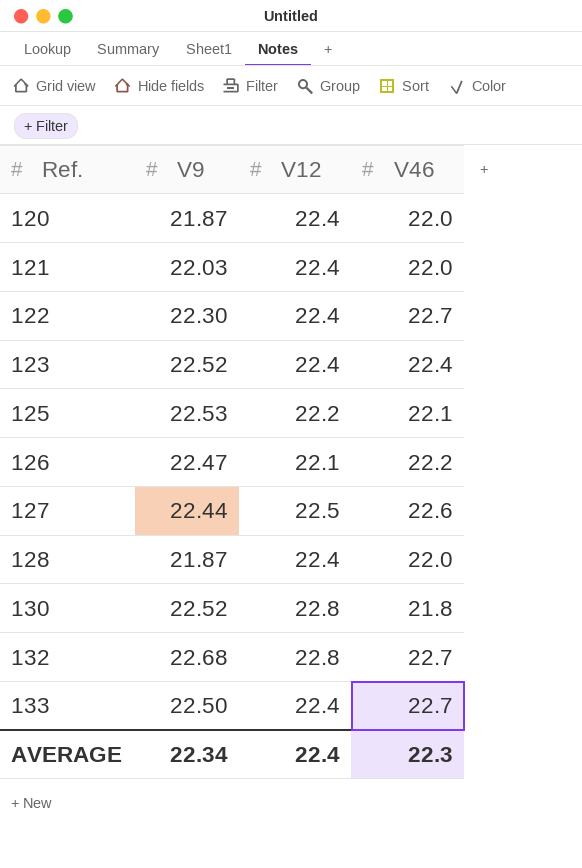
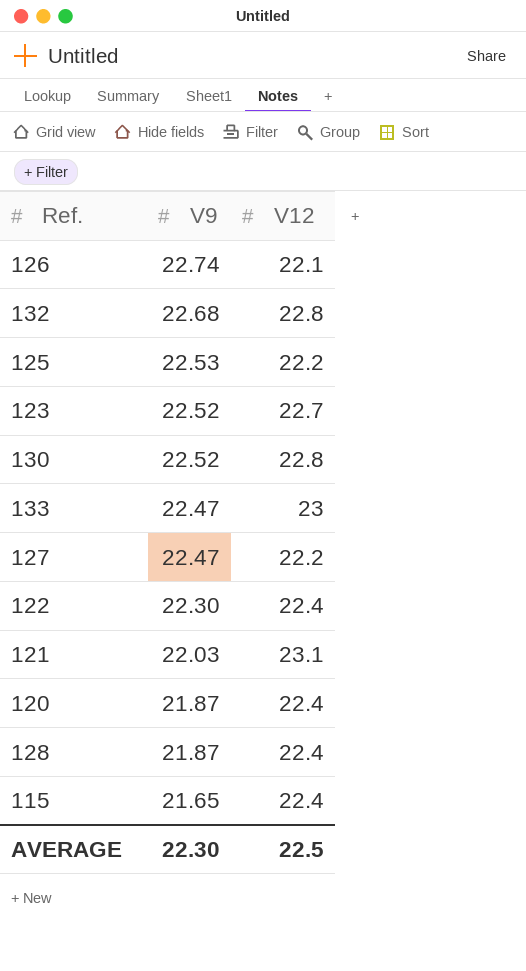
row order: Ref. ascending -> V9 descending
column V46 | position: 4 -> none
126 | V9: 22.47 -> 22.74
123 | V12: 22.4 -> 22.7
133 | V9: 22.50 -> 22.47
133 | V12: 22.4 -> 23
127 | V9: 22.44 -> 22.47
127 | V12: 22.5 -> 22.2
121 | V12: 22.4 -> 23.1
row 115: none -> 21.65 | 22.4
AVERAGE | V9: 22.34 -> 22.30
AVERAGE | V12: 22.4 -> 22.5

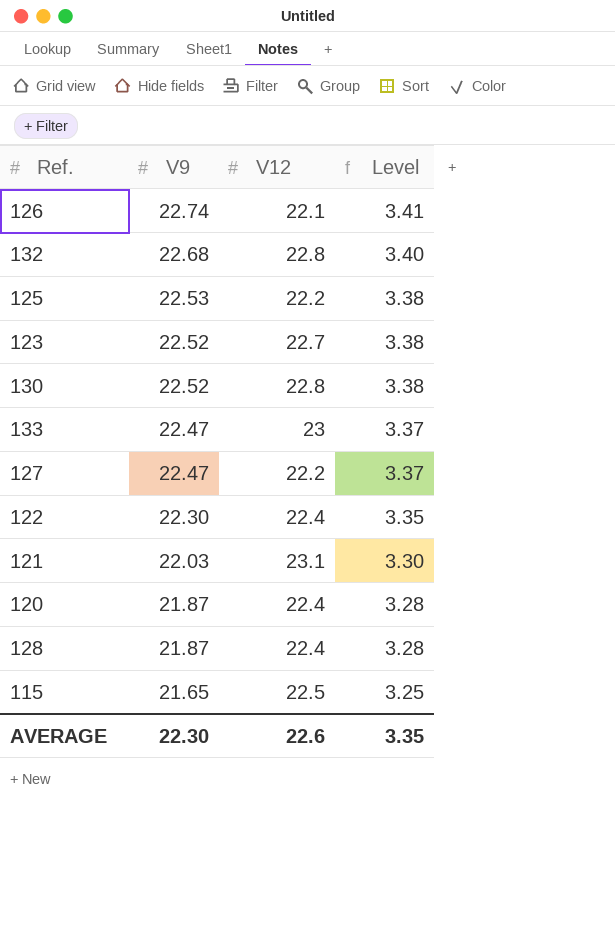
column Level | formula: none -> [V9] * 0.15
115 | V12: 22.4 -> 22.5
AVERAGE | V12: 22.5 -> 22.6

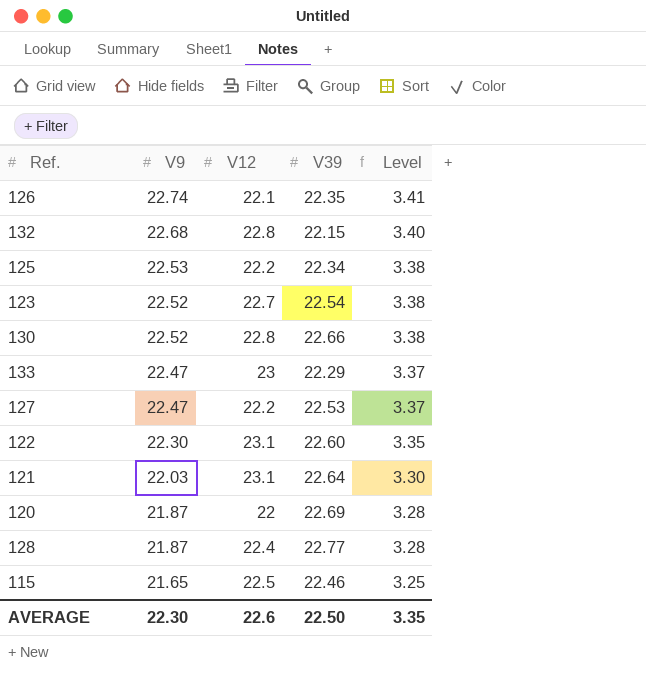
column V39 | position: none -> 4
122 | V12: 22.4 -> 23.1
120 | V12: 22.4 -> 22

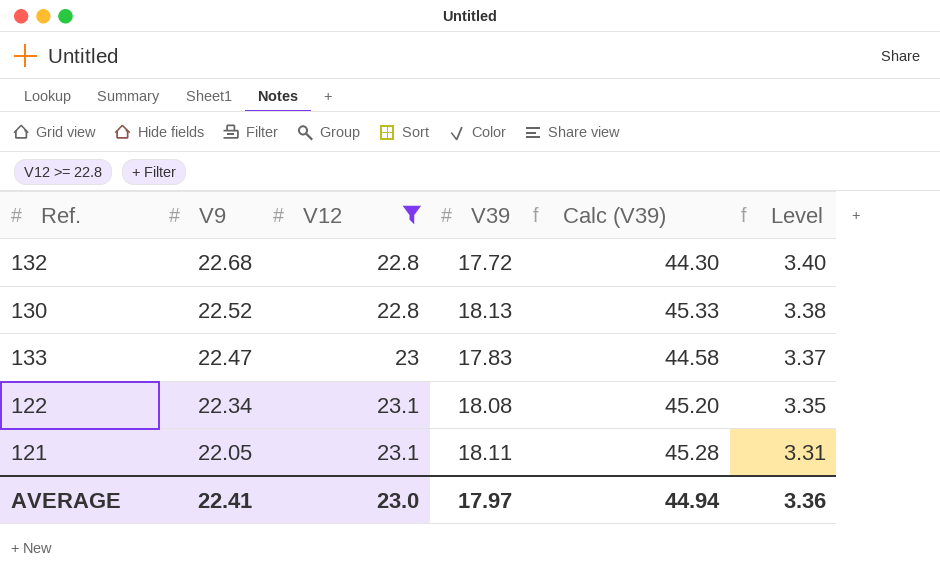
filter: none -> V12 >= 22.8
column Calc (V39) | formula: none -> [V39] * 2.5
132 | V39: 22.15 -> 17.72
130 | V39: 22.66 -> 18.13
133 | V39: 22.29 -> 17.83
122 | V9: 22.30 -> 22.34
122 | V39: 22.60 -> 18.08
121 | V9: 22.03 -> 22.05
121 | V39: 22.64 -> 18.11
121 | Level: 3.30 -> 3.31
AVERAGE | V9: 22.30 -> 22.41
AVERAGE | V12: 22.6 -> 23.0
AVERAGE | V39: 22.50 -> 17.97
AVERAGE | Level: 3.35 -> 3.36

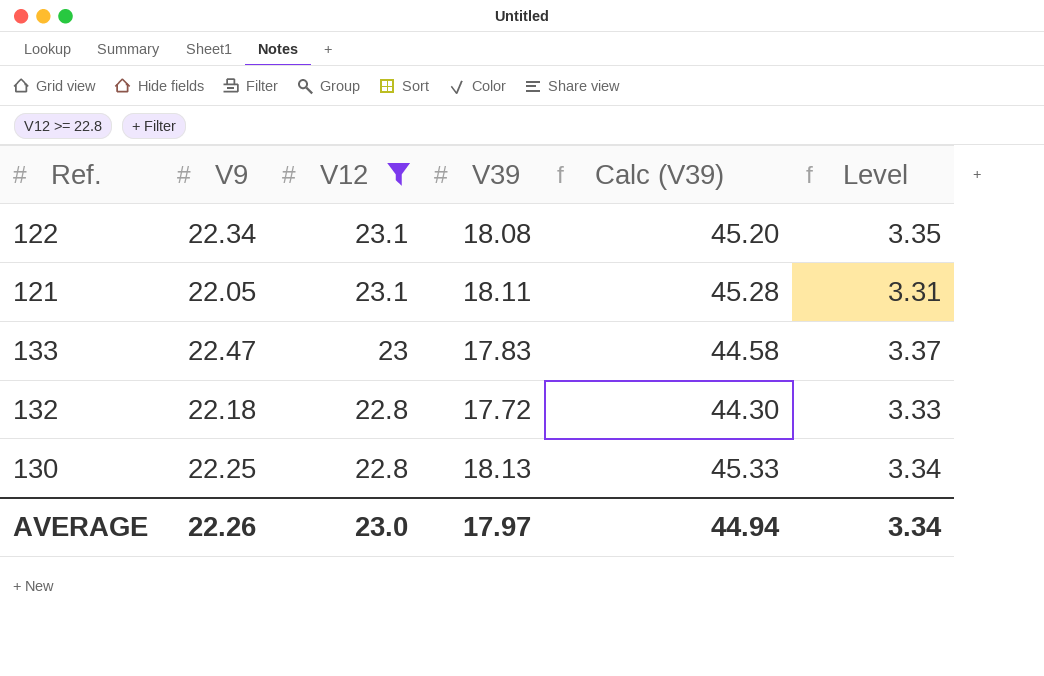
row order: V9 descending -> V12 descending
132 | V9: 22.68 -> 22.18
132 | Level: 3.40 -> 3.33
130 | V9: 22.52 -> 22.25
130 | Level: 3.38 -> 3.34
AVERAGE | V9: 22.41 -> 22.26
AVERAGE | Level: 3.36 -> 3.34

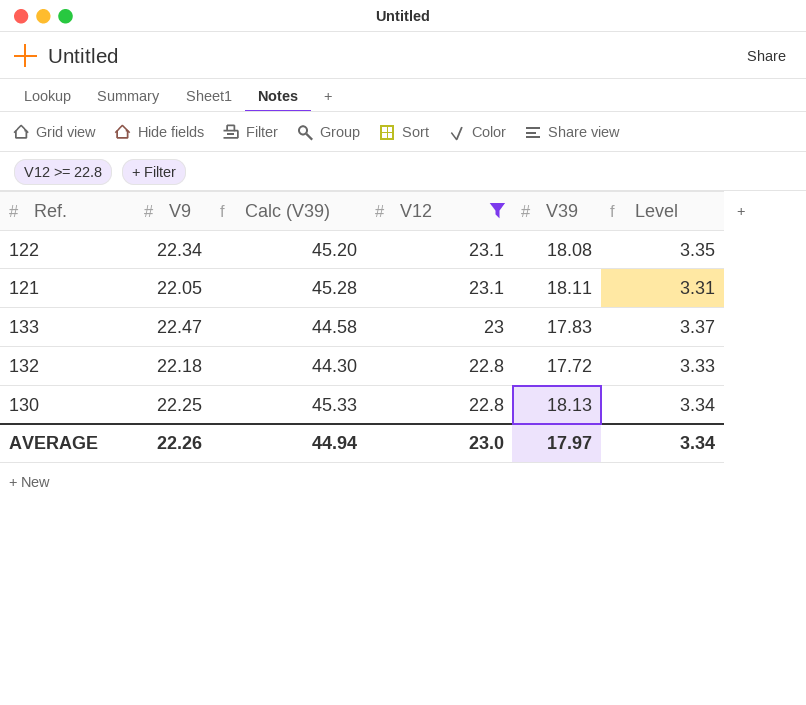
column Calc (V39) | position: 5 -> 3

